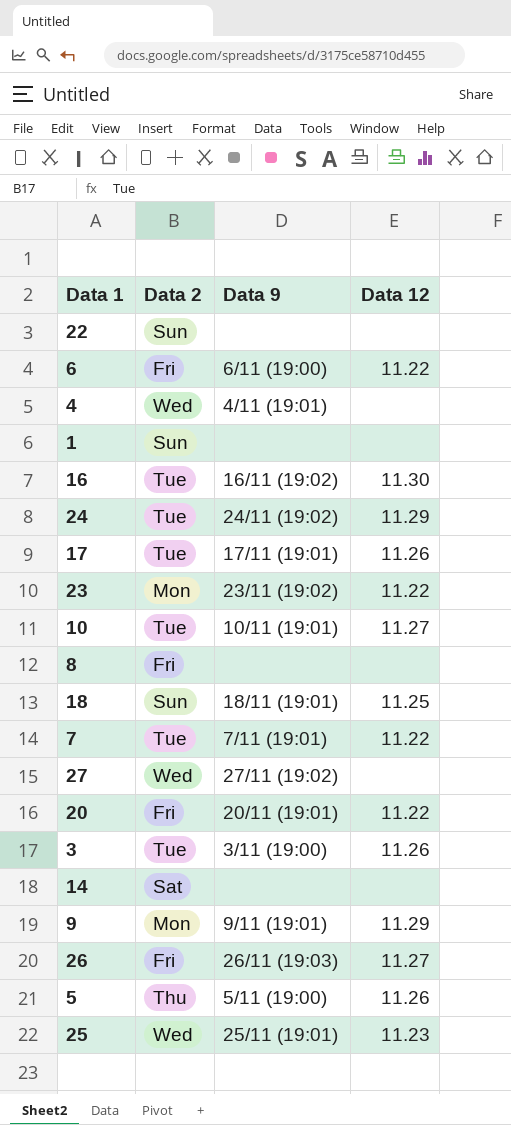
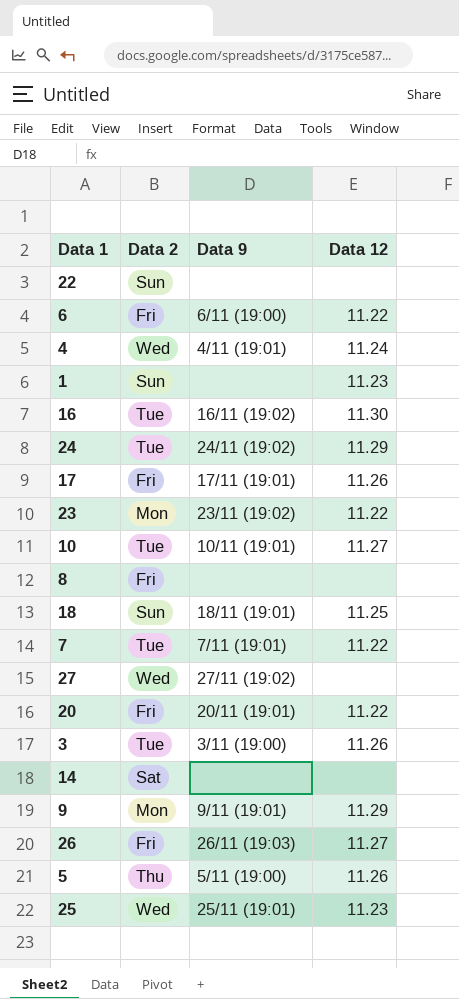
4 | Data 12: none -> 11.24
1 | Data 12: none -> 11.23
17 | Data 2: Tue -> Fri

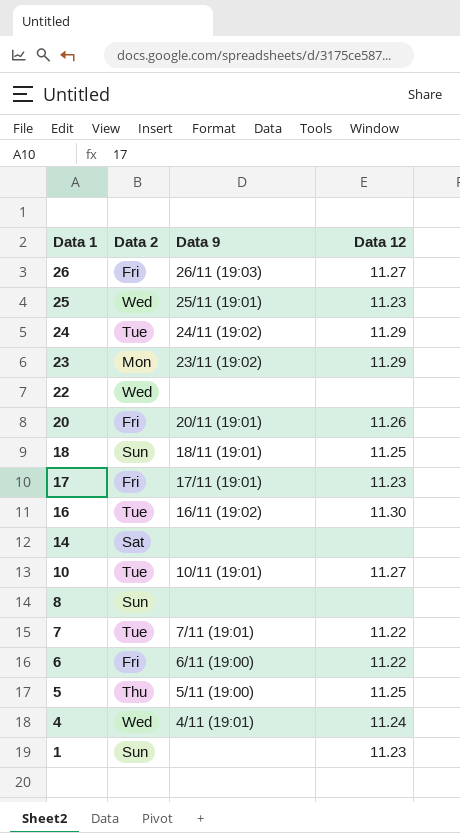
row order: none -> Data 1 descending
row 27: Wed | 27/11 (19:02) | none -> none
row 3: Tue | 3/11 (19:00) | 11.26 -> none
row 9: Mon | 9/11 (19:01) | 11.29 -> none
23 | Data 12: 11.22 -> 11.29
22 | Data 2: Sun -> Wed
20 | Data 12: 11.22 -> 11.26
17 | Data 12: 11.26 -> 11.23
8 | Data 2: Fri -> Sun
5 | Data 12: 11.26 -> 11.25

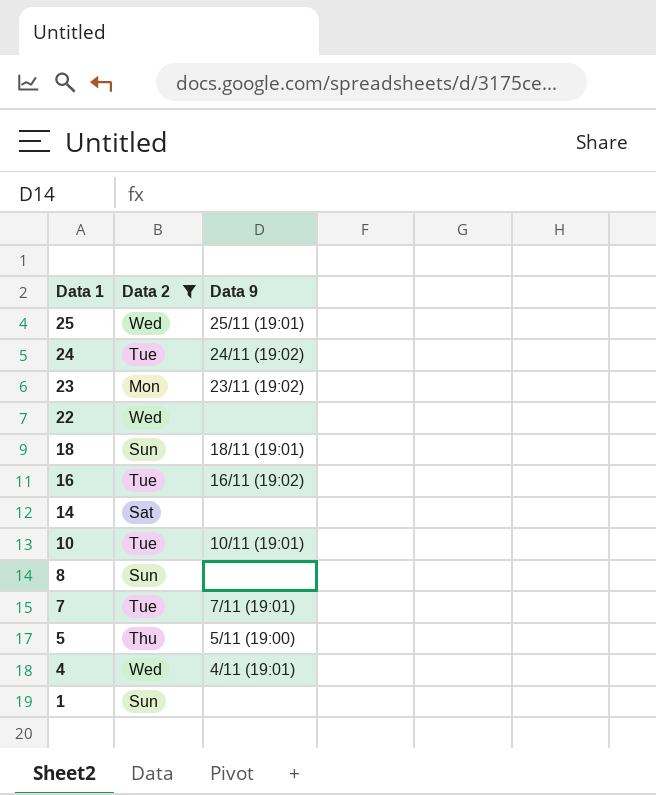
filter: none -> Data 2 != Fri
column Data 12 | position: 4 -> none

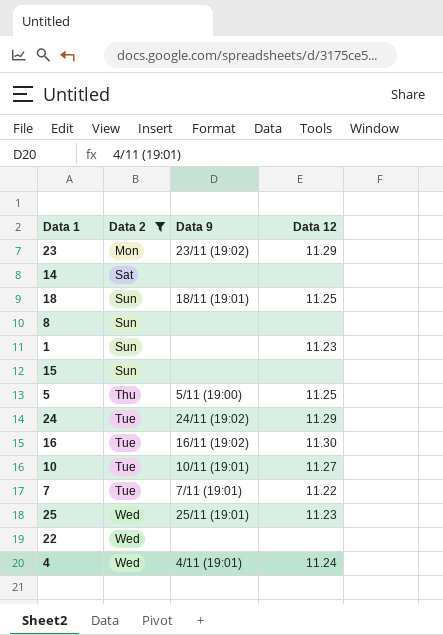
row order: Data 1 descending -> Data 2 ascending
column Data 12 | position: none -> 4
row 15: none -> Sun | none | none

